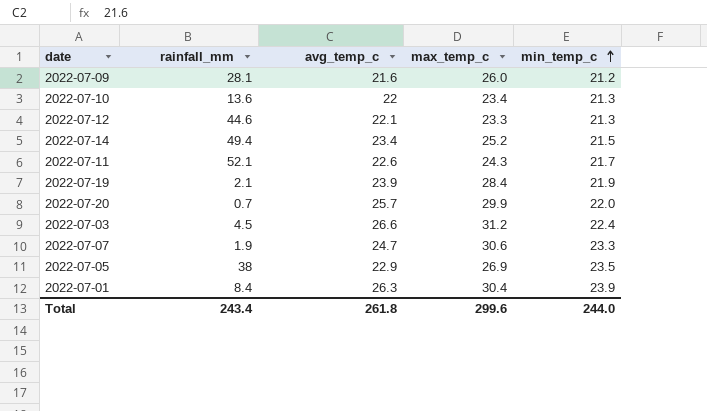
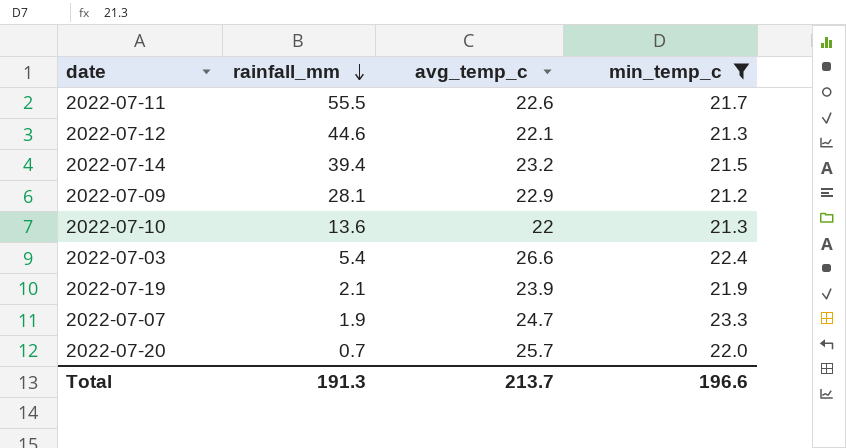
filter: none -> min_temp_c <= 23.3
row order: min_temp_c ascending -> rainfall_mm descending
column max_temp_c | position: 4 -> none
2022-07-11 | rainfall_mm: 52.1 -> 55.5
2022-07-14 | rainfall_mm: 49.4 -> 39.4
2022-07-14 | avg_temp_c: 23.4 -> 23.2
2022-07-09 | avg_temp_c: 21.6 -> 22.9
2022-07-03 | rainfall_mm: 4.5 -> 5.4
Total | rainfall_mm: 243.4 -> 191.3
Total | avg_temp_c: 261.8 -> 213.7
Total | min_temp_c: 244.0 -> 196.6

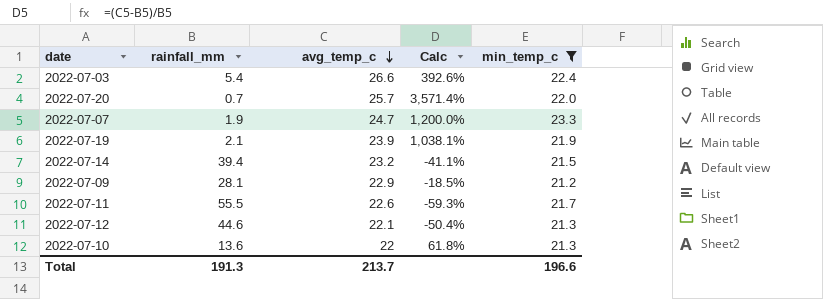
row order: rainfall_mm descending -> avg_temp_c descending
column Calc | formula: none -> ([avg_temp_c] - [rainfall_mm]) / [rainfall_mm]

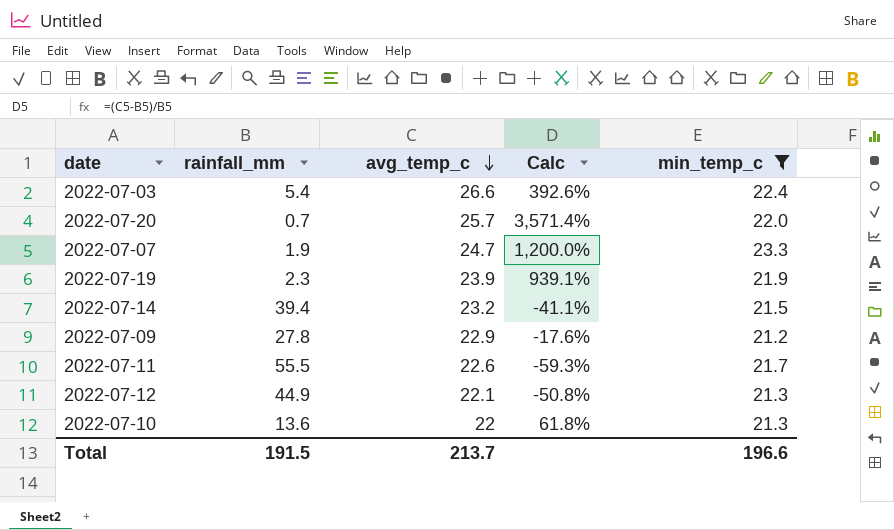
2022-07-19 | rainfall_mm: 2.1 -> 2.3
2022-07-19 | Calc: 1,038.1% -> 939.1%
2022-07-09 | rainfall_mm: 28.1 -> 27.8
2022-07-09 | Calc: -18.5% -> -17.6%
2022-07-12 | rainfall_mm: 44.6 -> 44.9
2022-07-12 | Calc: -50.4% -> -50.8%
Total | rainfall_mm: 191.3 -> 191.5

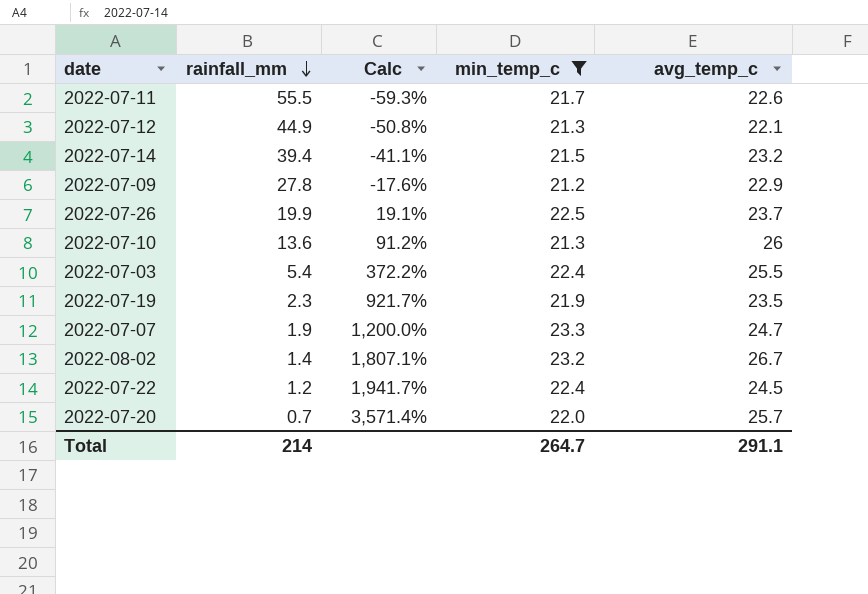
row order: avg_temp_c descending -> rainfall_mm descending
column avg_temp_c | position: 3 -> 5
row 2022-07-26: none -> 19.9 | 19.1% | 22.5 | 23.7
2022-07-10 | Calc: 61.8% -> 91.2%
2022-07-10 | avg_temp_c: 22 -> 26
2022-07-03 | Calc: 392.6% -> 372.2%
2022-07-03 | avg_temp_c: 26.6 -> 25.5
2022-07-19 | Calc: 939.1% -> 921.7%
2022-07-19 | avg_temp_c: 23.9 -> 23.5
row 2022-08-02: none -> 1.4 | 1,807.1% | 23.2 | 26.7
row 2022-07-22: none -> 1.2 | 1,941.7% | 22.4 | 24.5
Total | rainfall_mm: 191.5 -> 214
Total | min_temp_c: 196.6 -> 264.7
Total | avg_temp_c: 213.7 -> 291.1

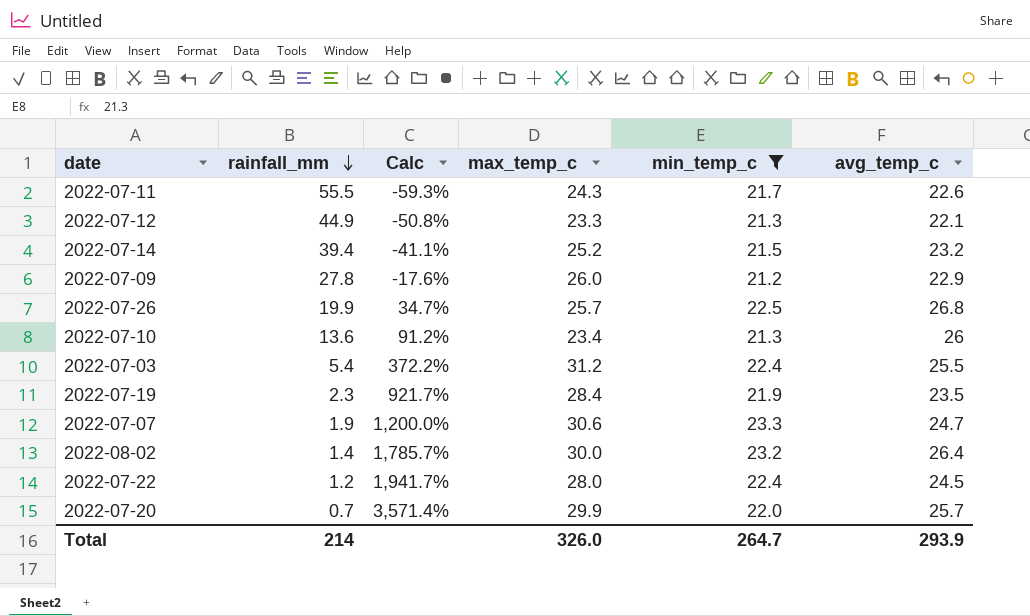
column max_temp_c | position: none -> 4
2022-07-26 | Calc: 19.1% -> 34.7%
2022-07-26 | avg_temp_c: 23.7 -> 26.8
2022-08-02 | Calc: 1,807.1% -> 1,785.7%
2022-08-02 | avg_temp_c: 26.7 -> 26.4
Total | avg_temp_c: 291.1 -> 293.9

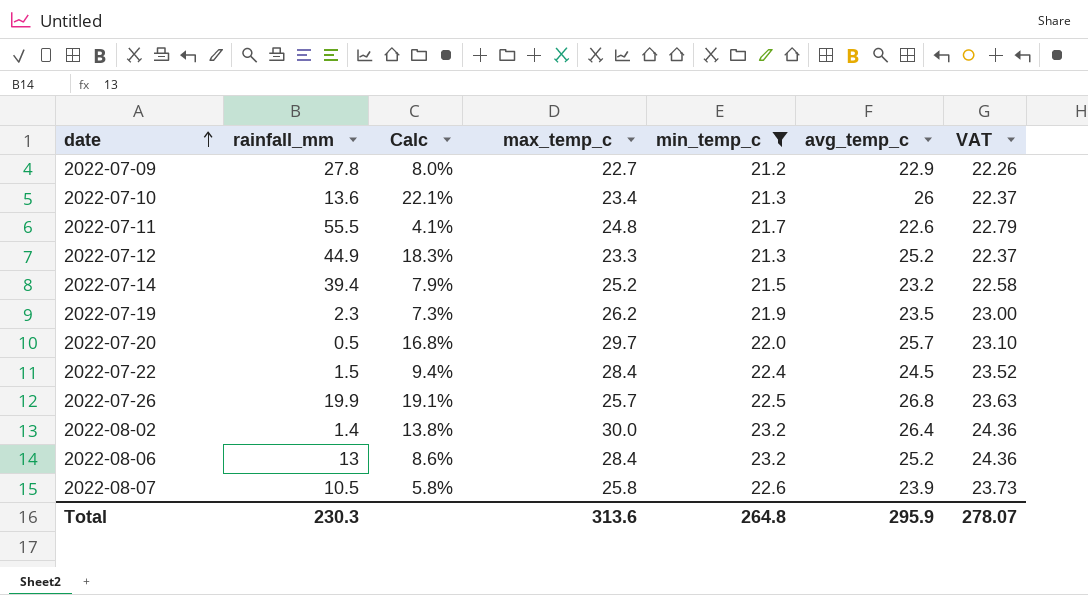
row order: rainfall_mm descending -> date ascending
column Calc | formula: ([avg_temp_c] - [rainfall_mm]) / [rainfall_mm] -> ([avg_temp_c] - [min_temp_c]) / [min_temp_c]
column VAT | formula: none -> [min_temp_c] * 1.05
row 2022-07-03: 5.4 | 372.2% | 31.2 | 22.4 | 25.5 -> none
row 2022-07-07: 1.9 | 1,200.0% | 30.6 | 23.3 | 24.7 -> none
2022-07-09 | max_temp_c: 26.0 -> 22.7
2022-07-11 | max_temp_c: 24.3 -> 24.8
2022-07-12 | avg_temp_c: 22.1 -> 25.2
2022-07-19 | max_temp_c: 28.4 -> 26.2
2022-07-20 | rainfall_mm: 0.7 -> 0.5
2022-07-20 | max_temp_c: 29.9 -> 29.7
2022-07-22 | rainfall_mm: 1.2 -> 1.5
2022-07-22 | max_temp_c: 28.0 -> 28.4
row 2022-08-06: none -> 13 | 8.6% | 28.4 | 23.2 | 25.2 | 24.36
row 2022-08-07: none -> 10.5 | 5.8% | 25.8 | 22.6 | 23.9 | 23.73
Total | rainfall_mm: 214 -> 230.3
Total | max_temp_c: 326.0 -> 313.6
Total | min_temp_c: 264.7 -> 264.8
Total | avg_temp_c: 293.9 -> 295.9

